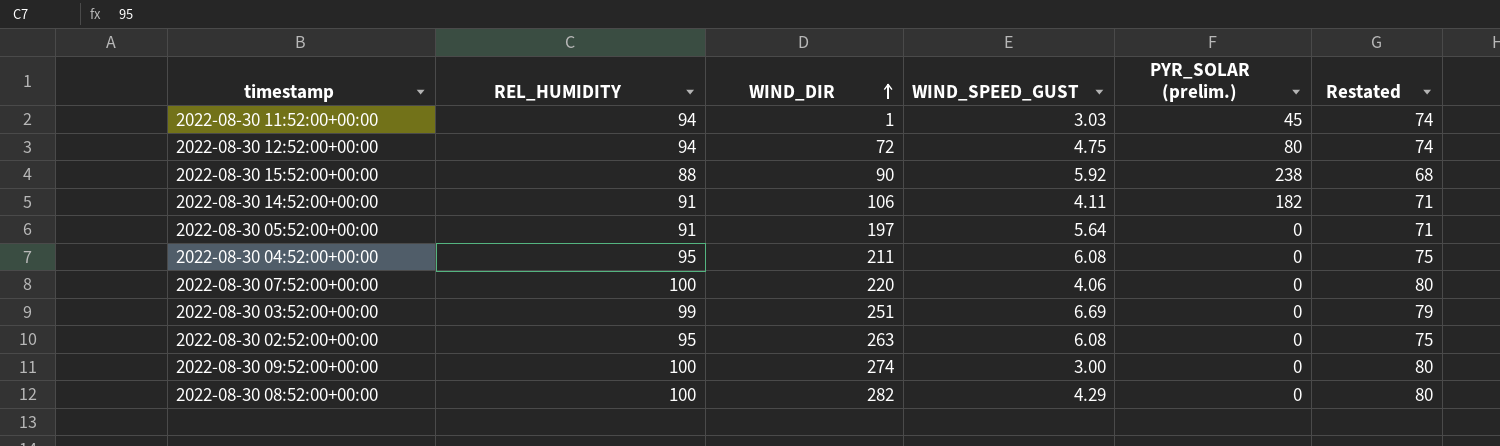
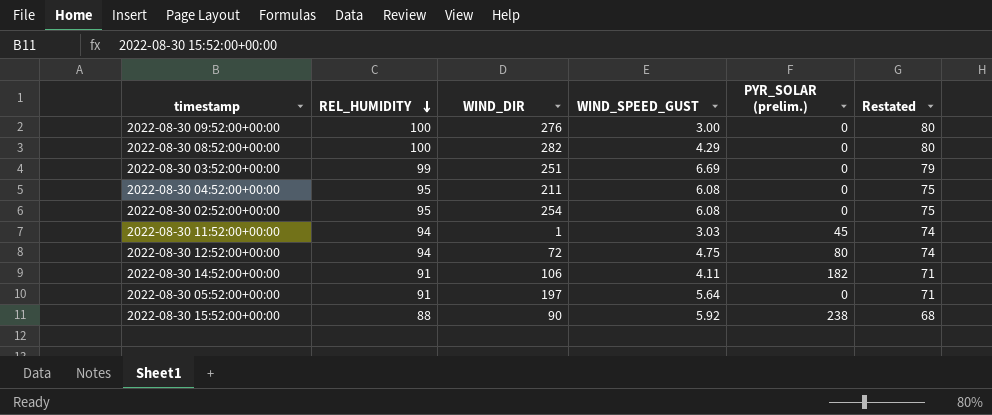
row order: WIND_DIR ascending -> REL_HUMIDITY descending
row 2022-08-30 07:52:00+00:00: 100 | 220 | 4.06 | 0 | 80 -> none
2022-08-30 09:52:00+00:00 | WIND_DIR: 274 -> 276
2022-08-30 02:52:00+00:00 | WIND_DIR: 263 -> 254

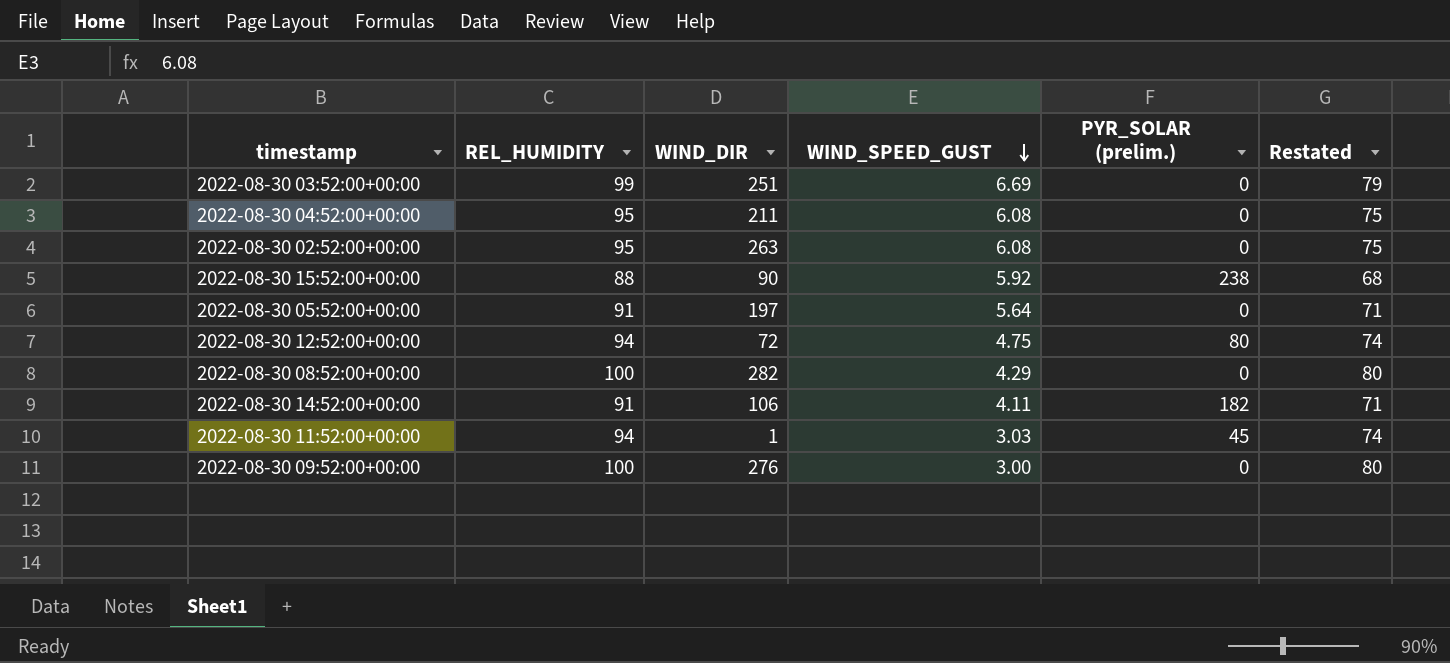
row order: REL_HUMIDITY descending -> WIND_SPEED_GUST descending
2022-08-30 02:52:00+00:00 | WIND_DIR: 254 -> 263

